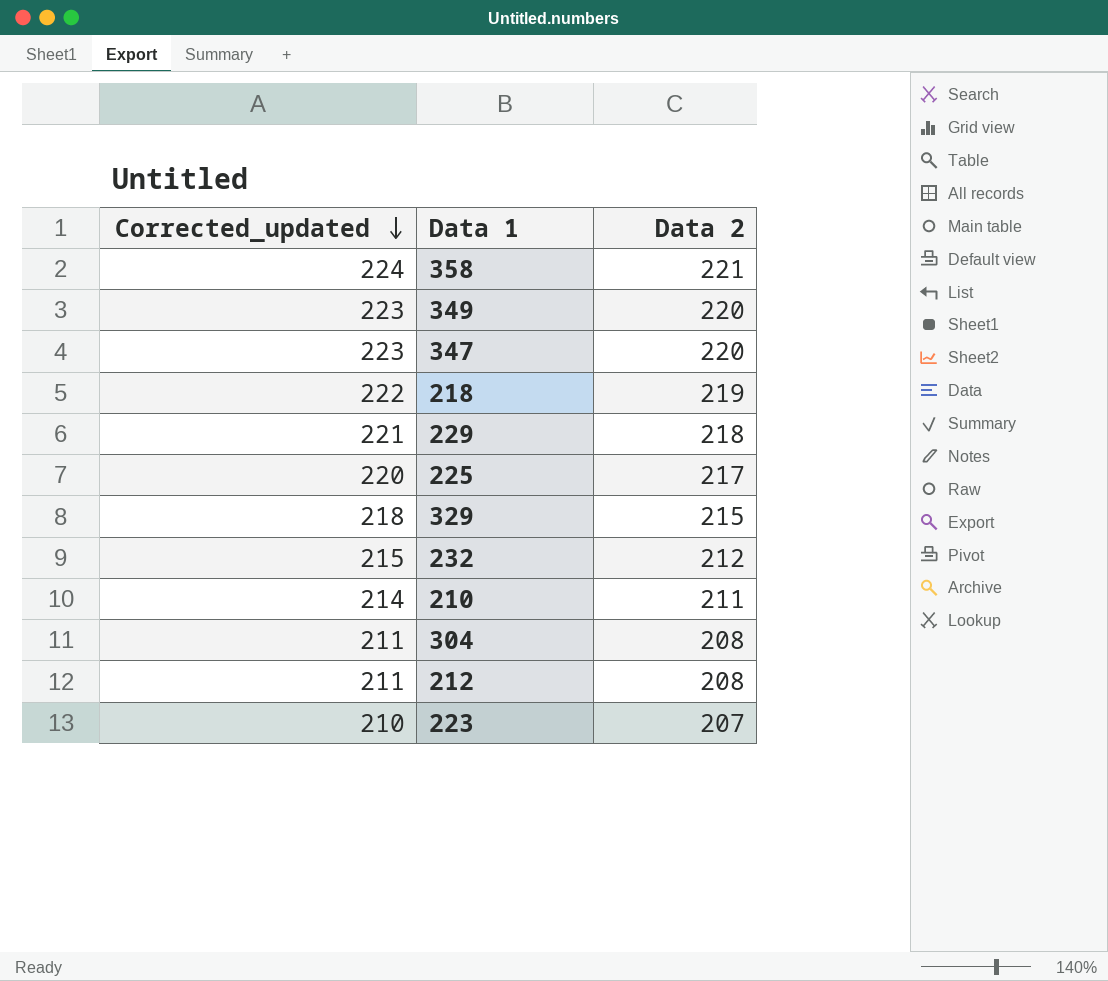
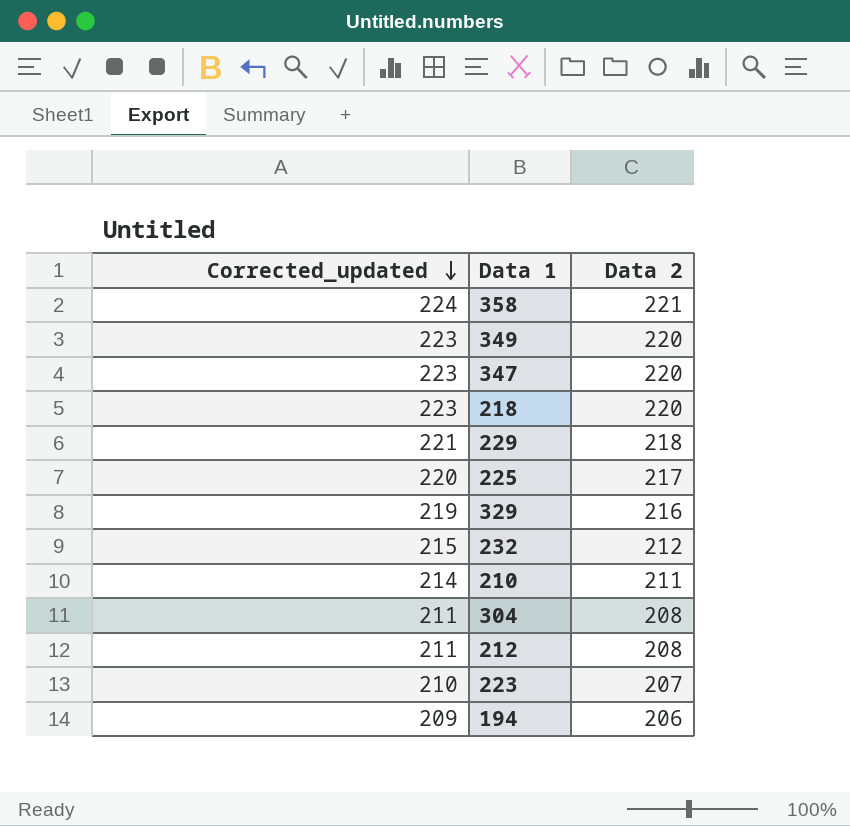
218 | Corrected_updated: 222 -> 223
218 | Data 2: 219 -> 220
329 | Corrected_updated: 218 -> 219
329 | Data 2: 215 -> 216
row 194: none -> 209 | 206

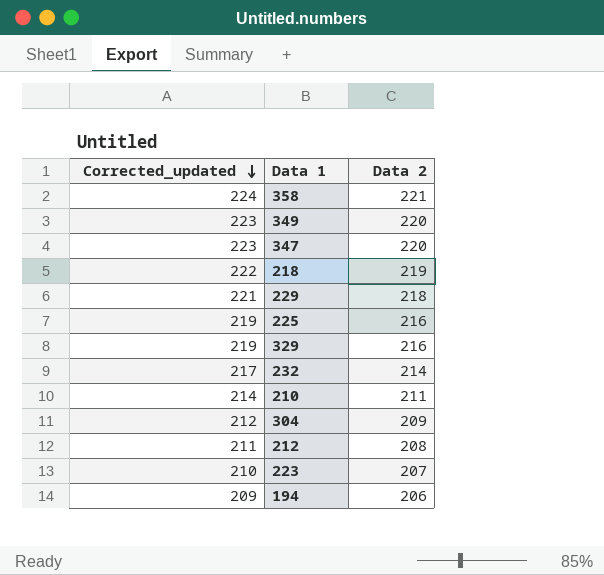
218 | Corrected_updated: 223 -> 222
218 | Data 2: 220 -> 219
225 | Corrected_updated: 220 -> 219
225 | Data 2: 217 -> 216
232 | Corrected_updated: 215 -> 217
232 | Data 2: 212 -> 214
304 | Corrected_updated: 211 -> 212
304 | Data 2: 208 -> 209

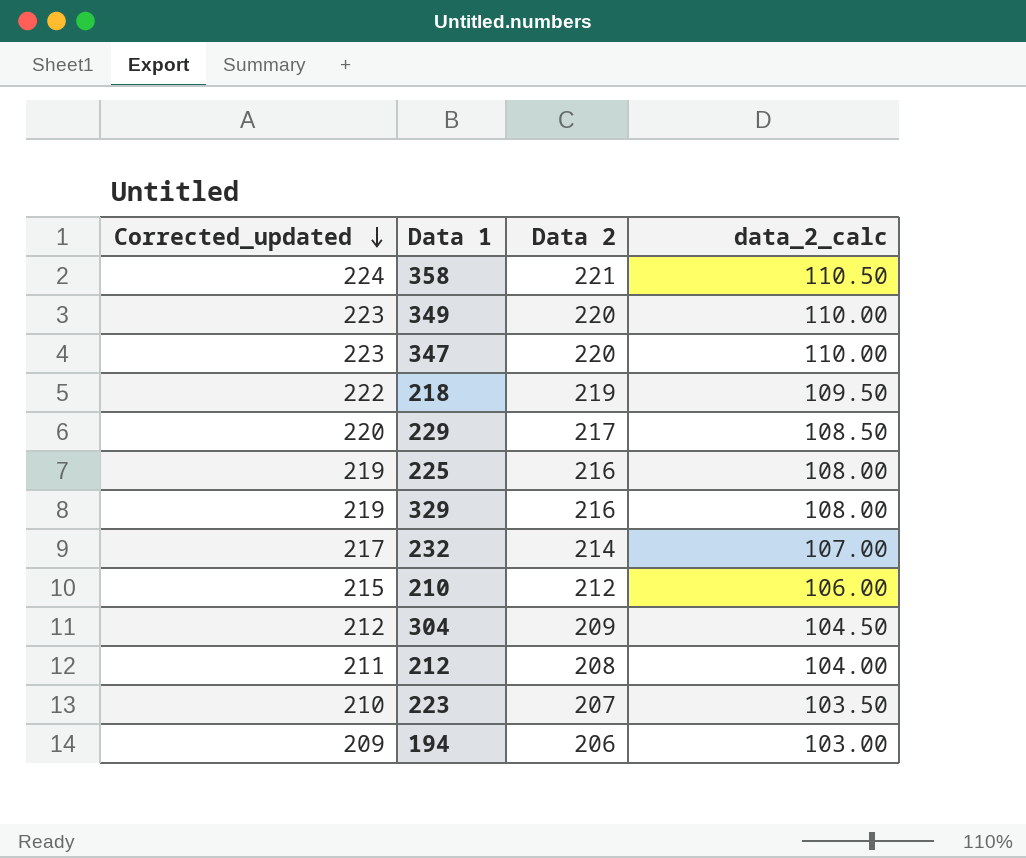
column data_2_calc | formula: none -> [Data 2] * 0.5
229 | Corrected_updated: 221 -> 220
229 | Data 2: 218 -> 217
210 | Corrected_updated: 214 -> 215
210 | Data 2: 211 -> 212

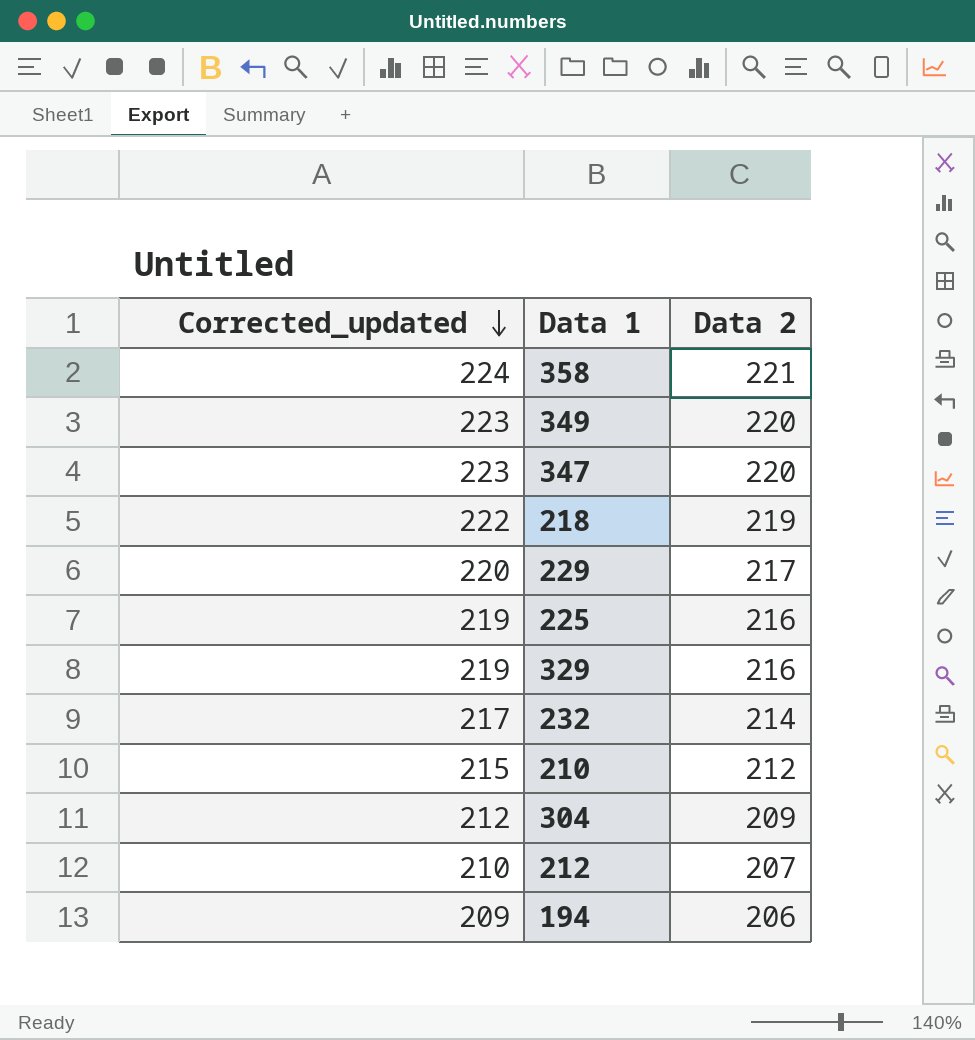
column data_2_calc | formula: [Data 2] * 0.5 -> none
row 223: 210 | 207 | 103.50 -> none
212 | Corrected_updated: 211 -> 210
212 | Data 2: 208 -> 207

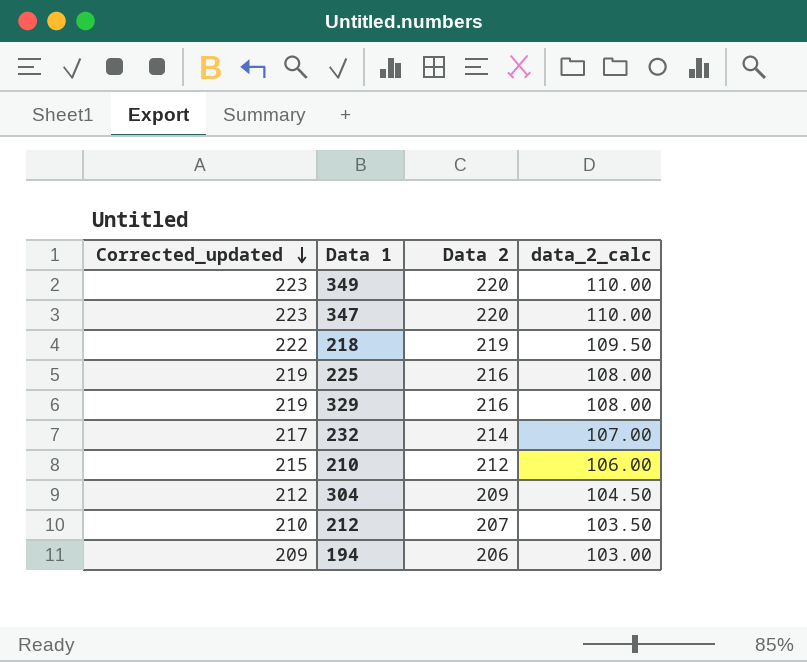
column data_2_calc | formula: none -> [Data 2] * 0.5
row 358: 224 | 221 -> none
row 229: 220 | 217 -> none

